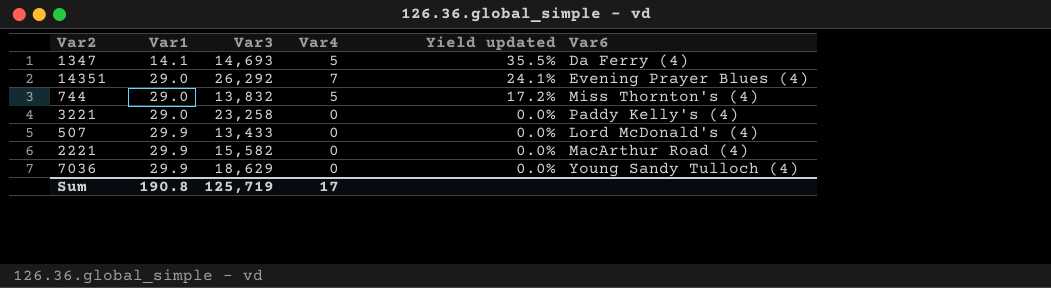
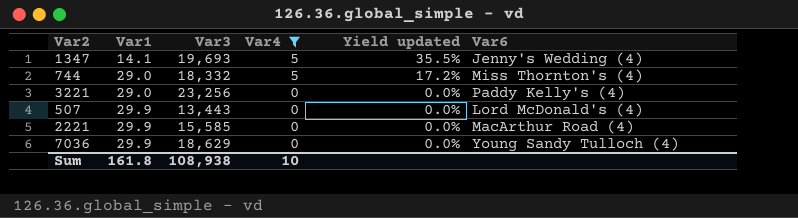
filter: none -> Var4 != 7
1347 | Var3: 14,693 -> 19,693
1347 | Var6: Da Ferry (4) -> Jenny's Wedding (4)
744 | Var3: 13,832 -> 18,332
3221 | Var3: 23,258 -> 23,256
507 | Var3: 13,433 -> 13,443
2221 | Var3: 15,582 -> 15,585
Sum | Var1: 190.8 -> 161.8
Sum | Var3: 125,719 -> 108,938
Sum | Var4: 17 -> 10

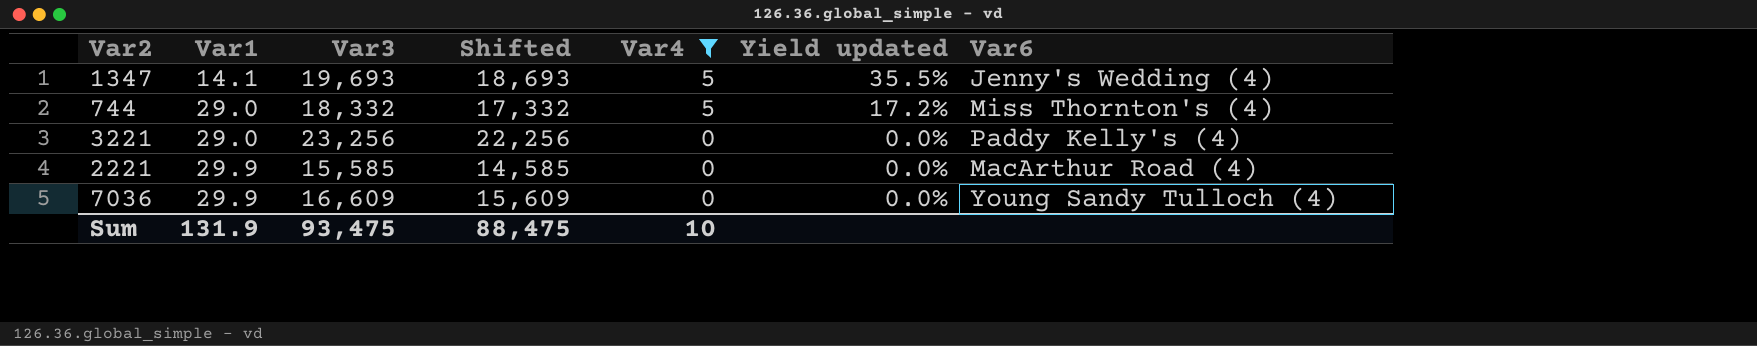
column Shifted | formula: none -> [Var3] - 1000
row 507: 29.9 | 13,443 | 0 | 0.0% | Lord McDonald's (4) -> none
7036 | Var3: 18,629 -> 16,609
Sum | Var1: 161.8 -> 131.9
Sum | Var3: 108,938 -> 93,475

